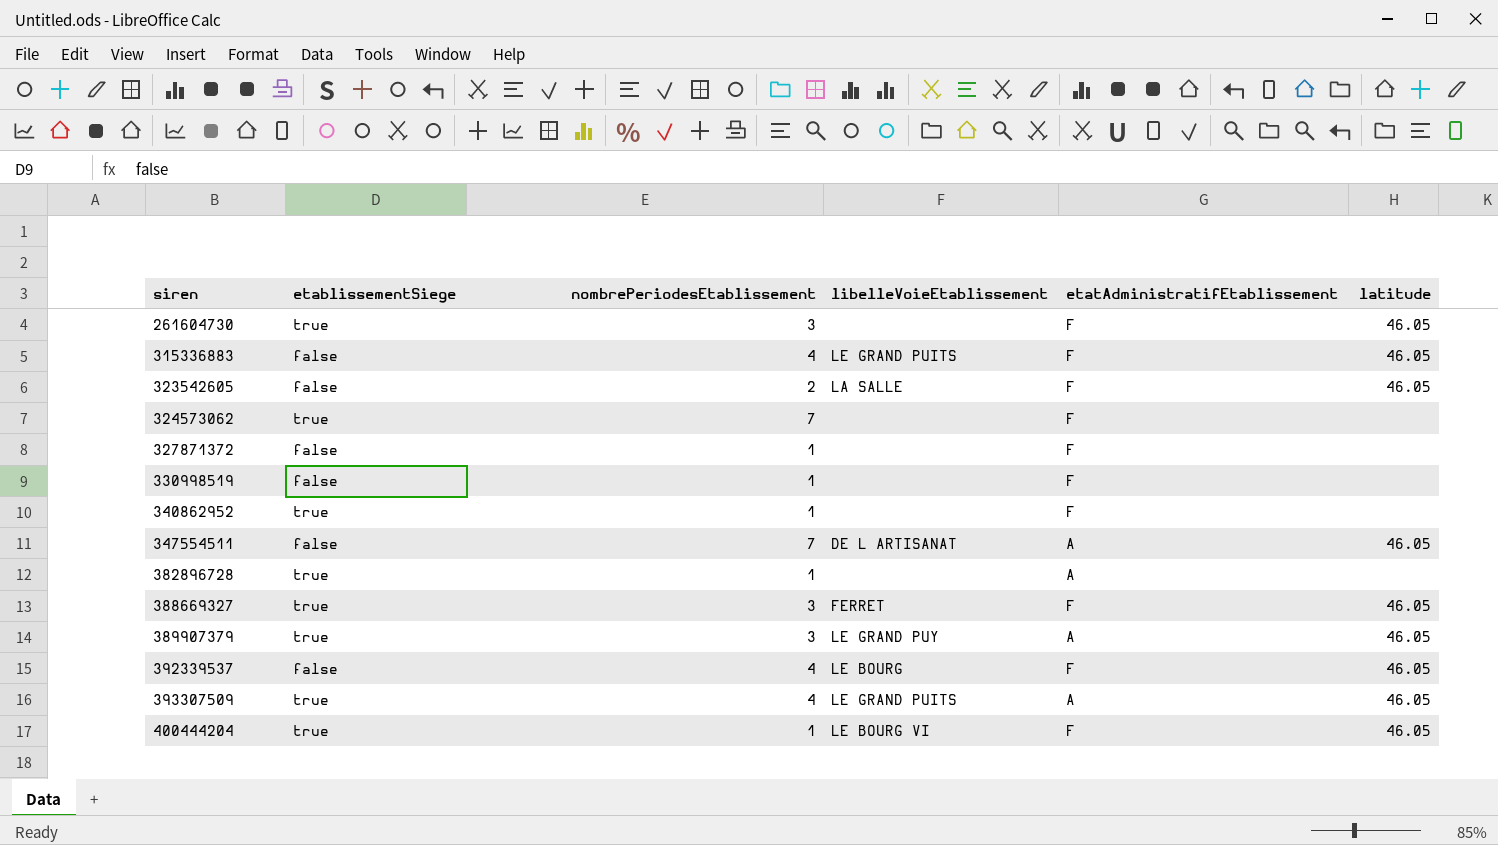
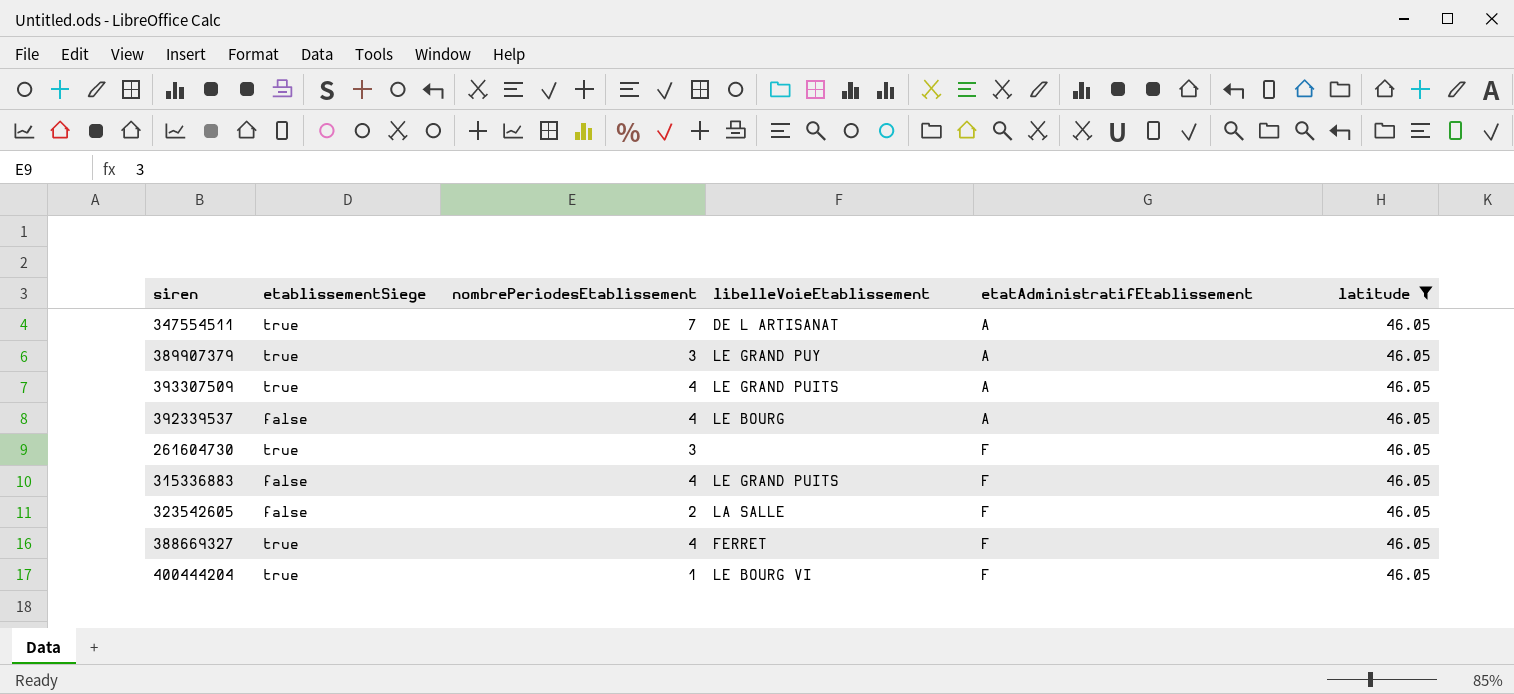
filter: none -> latitude = 46.05
row order: siren ascending -> etatAdministratifEtablissement ascending
347554511 | etablissementSiege: false -> true
392339537 | etatAdministratifEtablissement: F -> A
388669327 | nombrePeriodesEtablissement: 3 -> 4

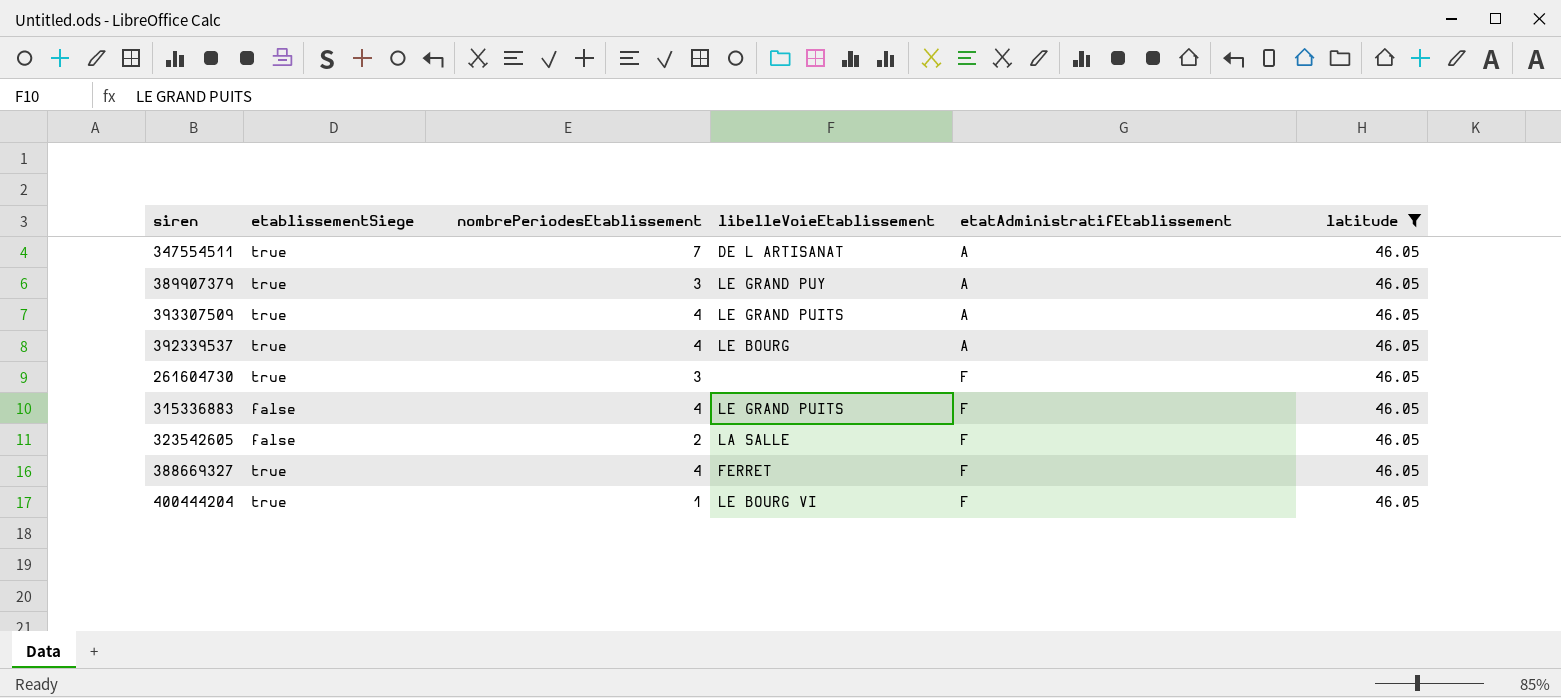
392339537 | etablissementSiege: false -> true

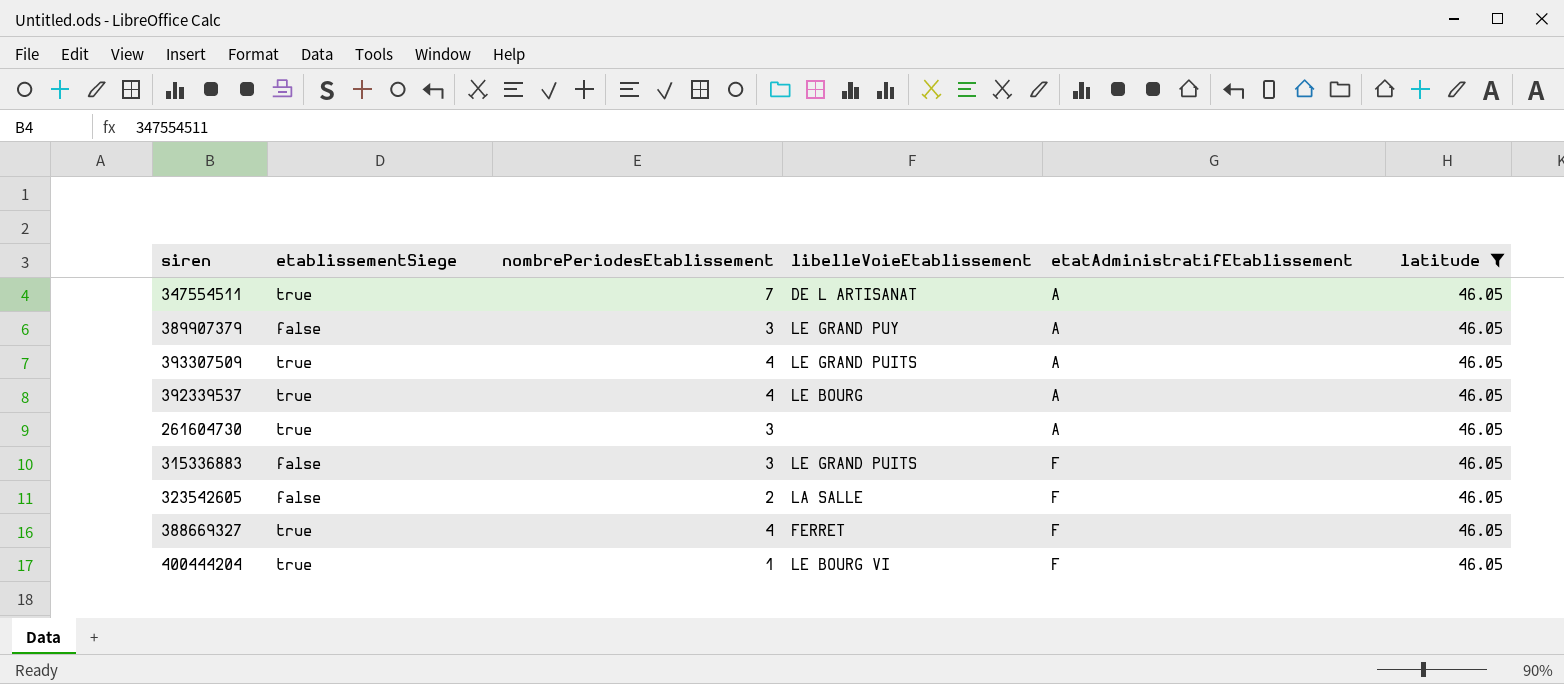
389907379 | etablissementSiege: true -> false
261604730 | etatAdministratifEtablissement: F -> A
315336883 | nombrePeriodesEtablissement: 4 -> 3

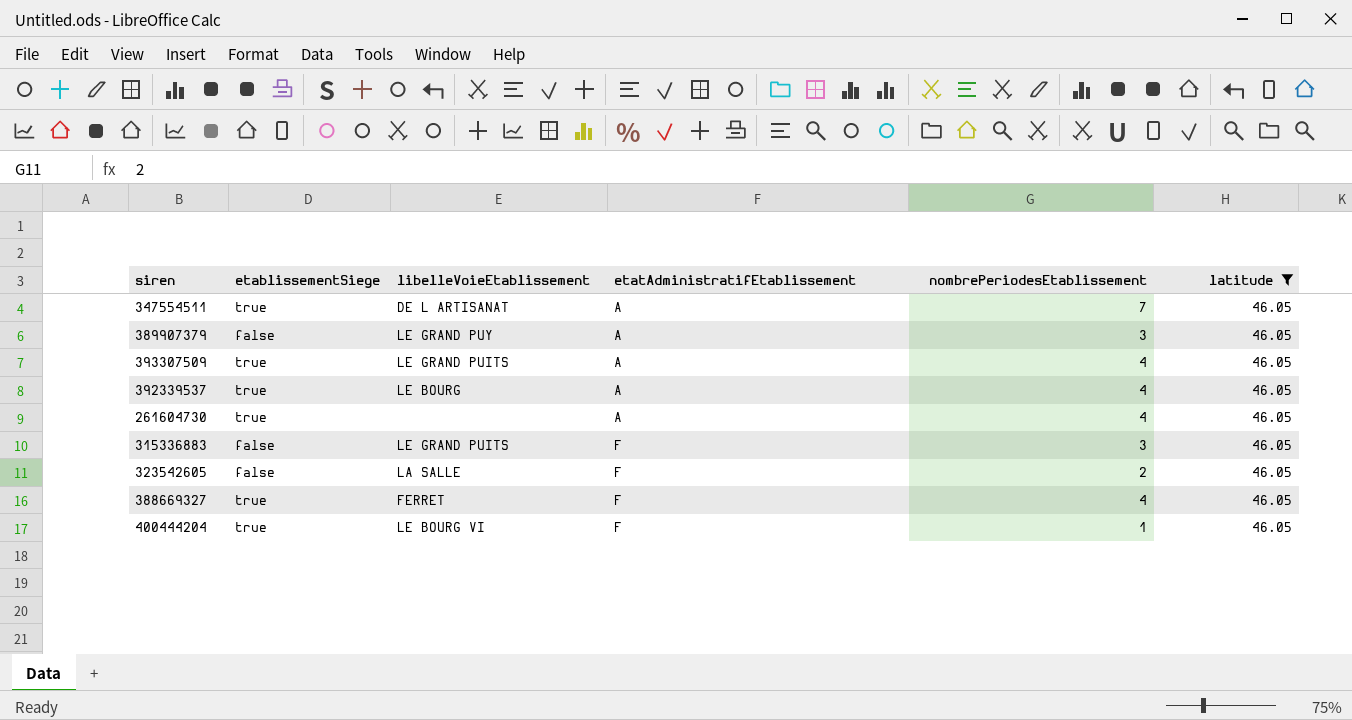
column nombrePeriodesEtablissement | position: 3 -> 5
261604730 | nombrePeriodesEtablissement: 3 -> 4

